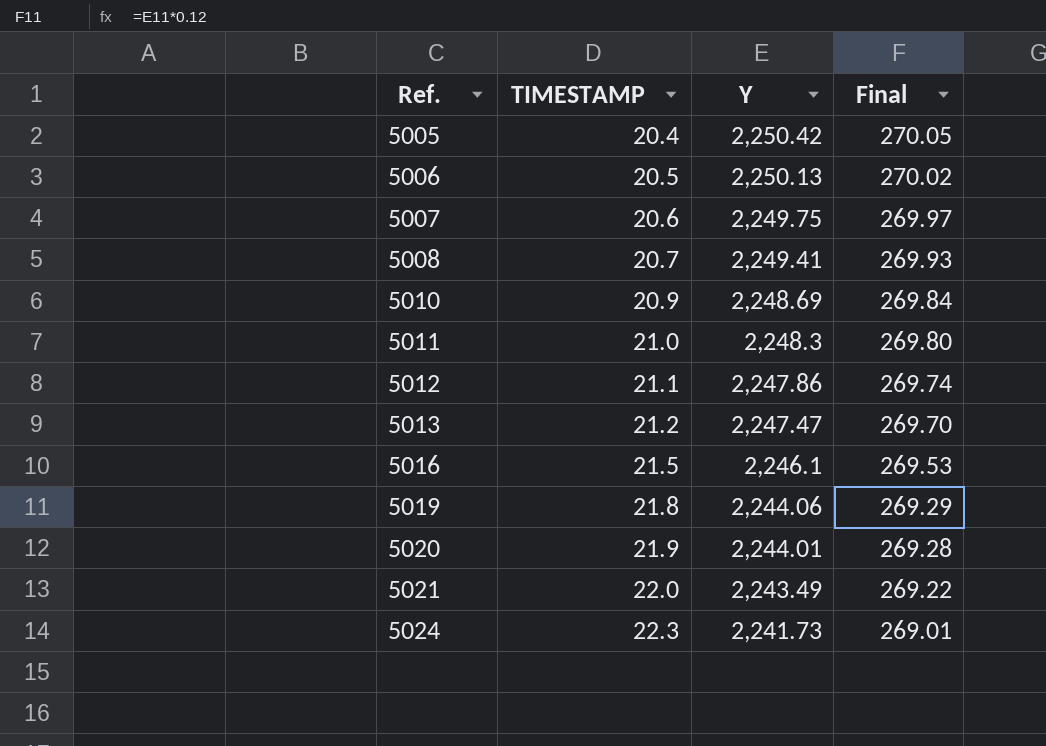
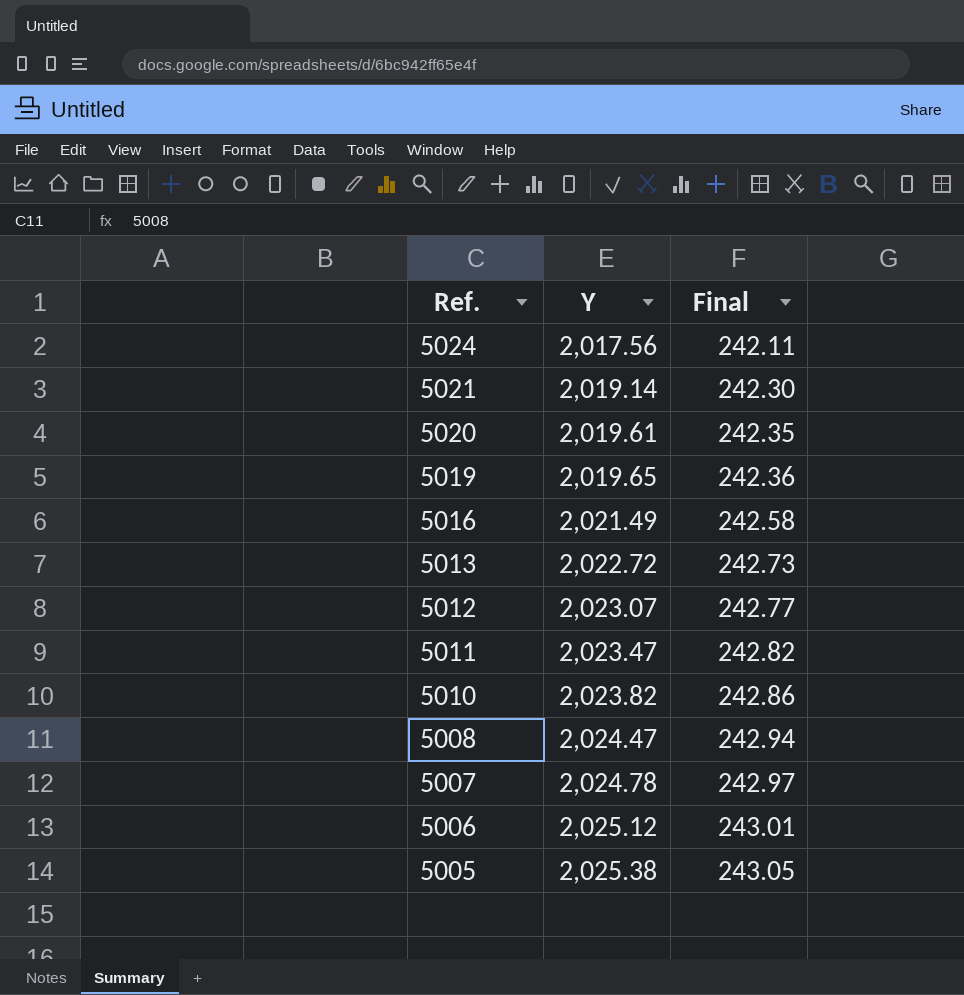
row order: Ref. ascending -> Ref. descending
column TIMESTAMP | position: 2 -> none
5024 | Y: 2,241.73 -> 2,017.56
5024 | Final: 269.01 -> 242.11
5021 | Y: 2,243.49 -> 2,019.14
5021 | Final: 269.22 -> 242.30
5020 | Y: 2,244.01 -> 2,019.61
5020 | Final: 269.28 -> 242.35
5019 | Y: 2,244.06 -> 2,019.65
5019 | Final: 269.29 -> 242.36
5016 | Y: 2,246.1 -> 2,021.49
5016 | Final: 269.53 -> 242.58
5013 | Y: 2,247.47 -> 2,022.72
5013 | Final: 269.70 -> 242.73
5012 | Y: 2,247.86 -> 2,023.07
5012 | Final: 269.74 -> 242.77
5011 | Y: 2,248.3 -> 2,023.47
5011 | Final: 269.80 -> 242.82
5010 | Y: 2,248.69 -> 2,023.82
5010 | Final: 269.84 -> 242.86
5008 | Y: 2,249.41 -> 2,024.47
5008 | Final: 269.93 -> 242.94
5007 | Y: 2,249.75 -> 2,024.78
5007 | Final: 269.97 -> 242.97
5006 | Y: 2,250.13 -> 2,025.12
5006 | Final: 270.02 -> 243.01
5005 | Y: 2,250.42 -> 2,025.38
5005 | Final: 270.05 -> 243.05

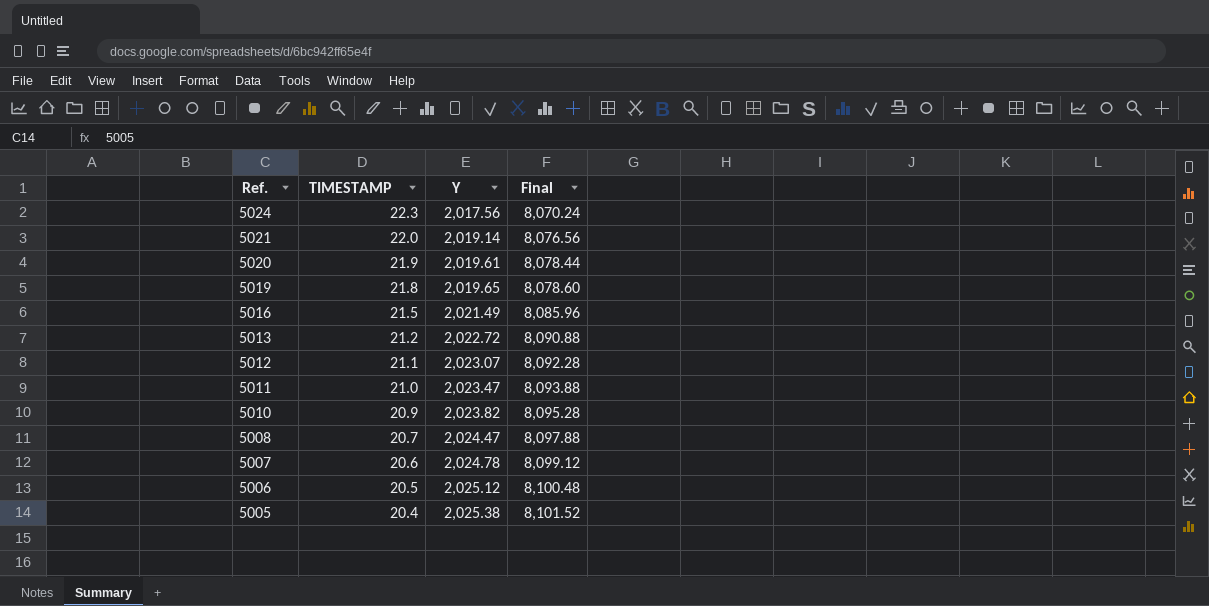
column TIMESTAMP | position: none -> 2
column Final | formula: [Y] * 0.12 -> [Y] * 4

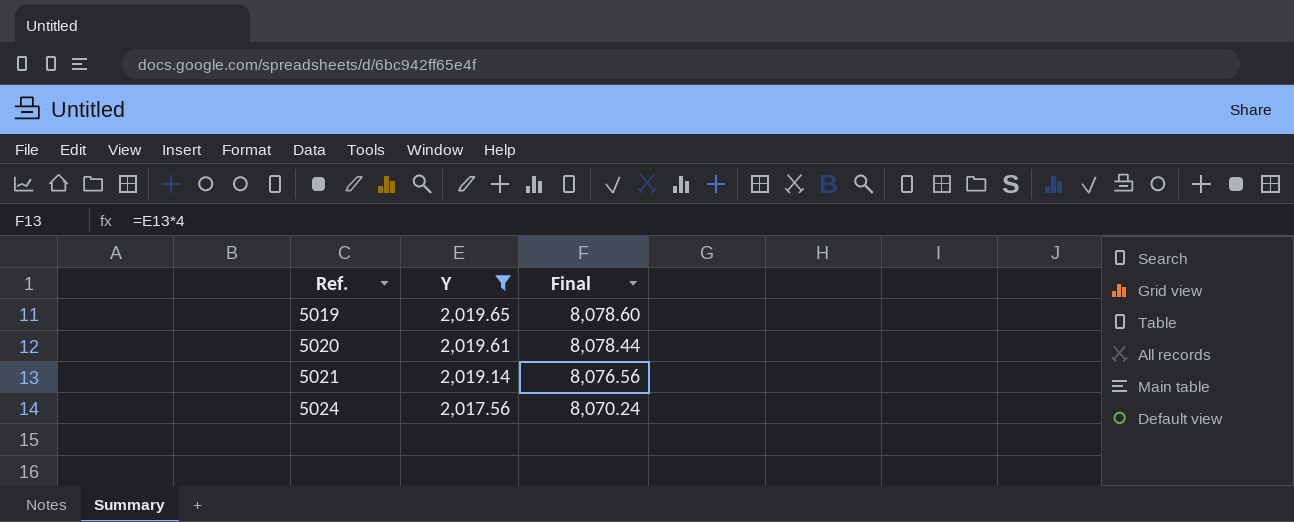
filter: none -> Y <= 2,019.65
row order: Ref. descending -> Ref. ascending
column TIMESTAMP | position: 2 -> none

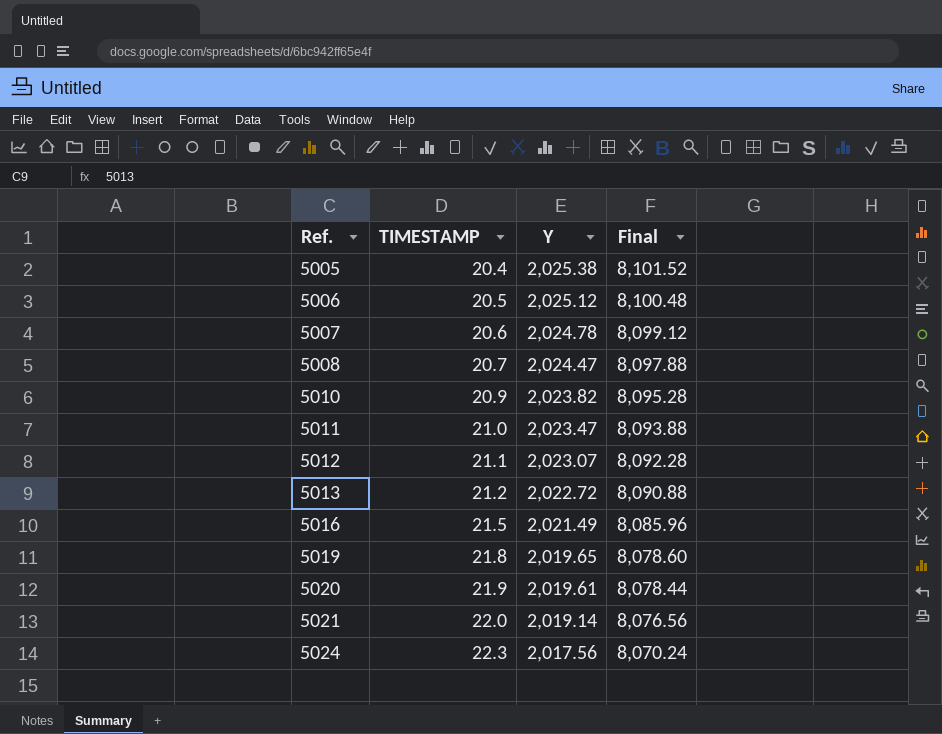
filter: Y <= 2,019.65 -> none
column TIMESTAMP | position: none -> 2

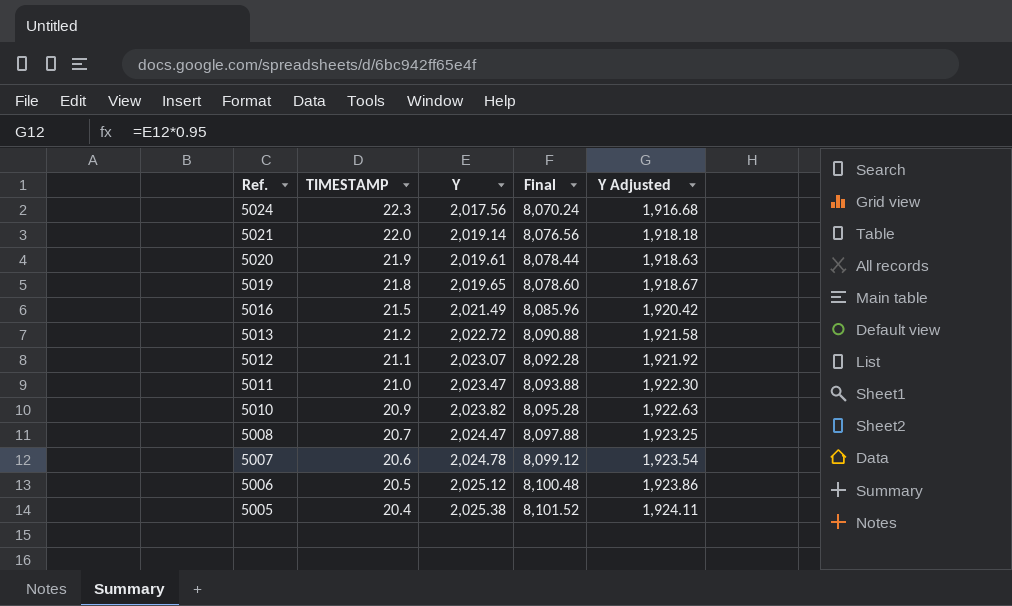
row order: Ref. ascending -> Ref. descending
column Y Adjusted | formula: none -> [Y] * 0.95

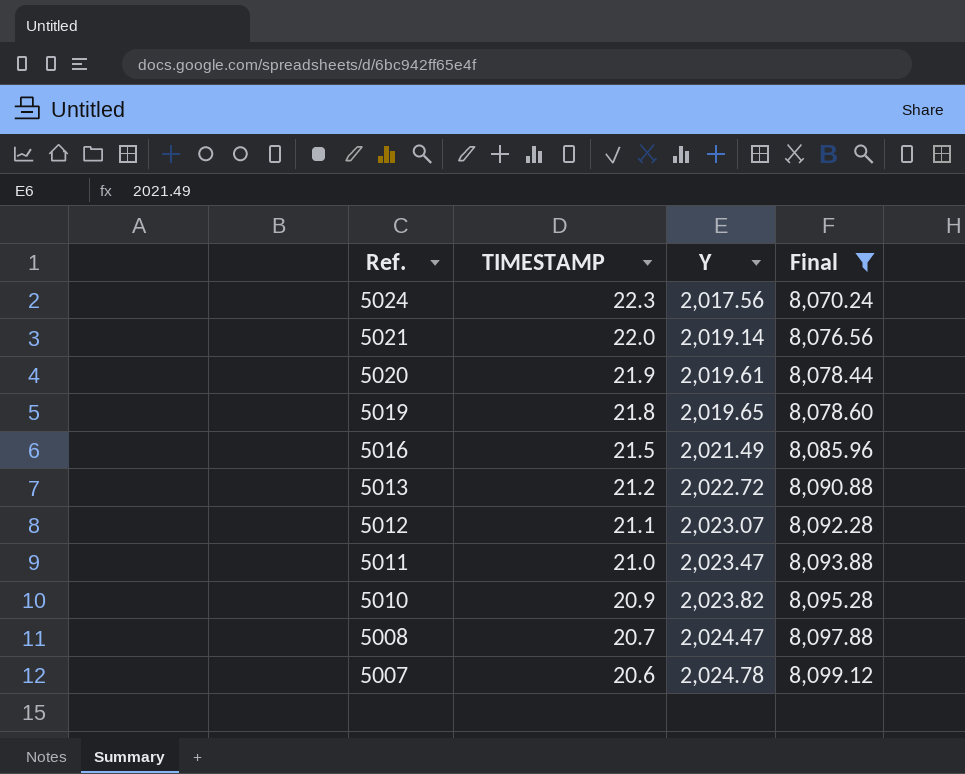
filter: none -> Final <= 8,099.12
column Y Adjusted | formula: [Y] * 0.95 -> none

